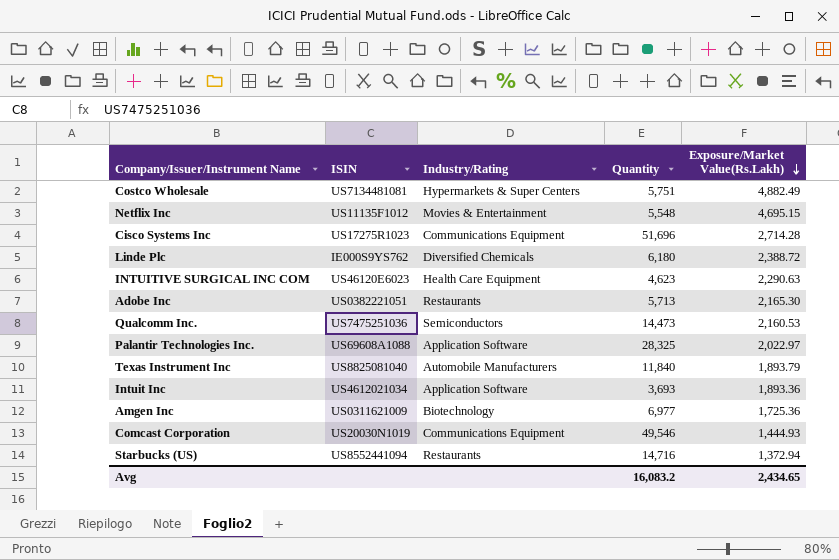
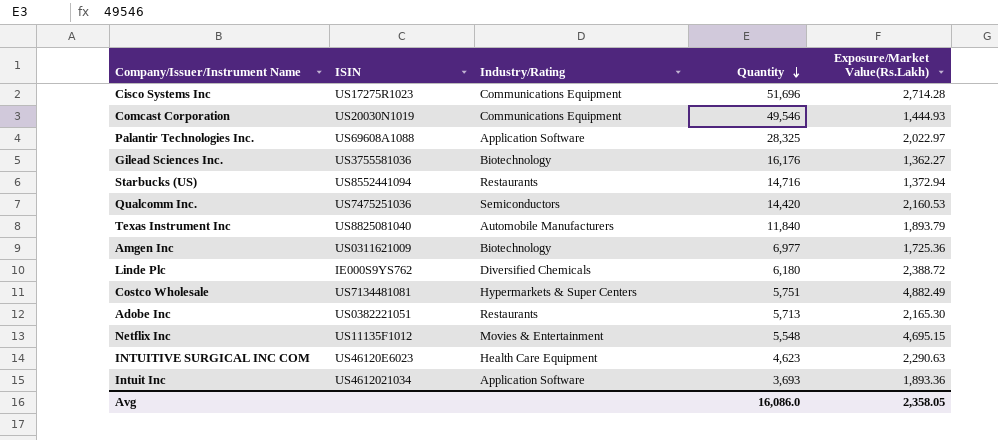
row order: Exposure/Market Value(Rs.Lakh) descending -> Quantity descending
row Gilead Sciences Inc.: none -> US3755581036 | Biotechnology | 16,176 | 1,362.27
Qualcomm Inc. | Quantity: 14,473 -> 14,420
Avg | Quantity: 16,083.2 -> 16,086.0
Avg | Exposure/Market Value(Rs.Lakh): 2,434.65 -> 2,358.05

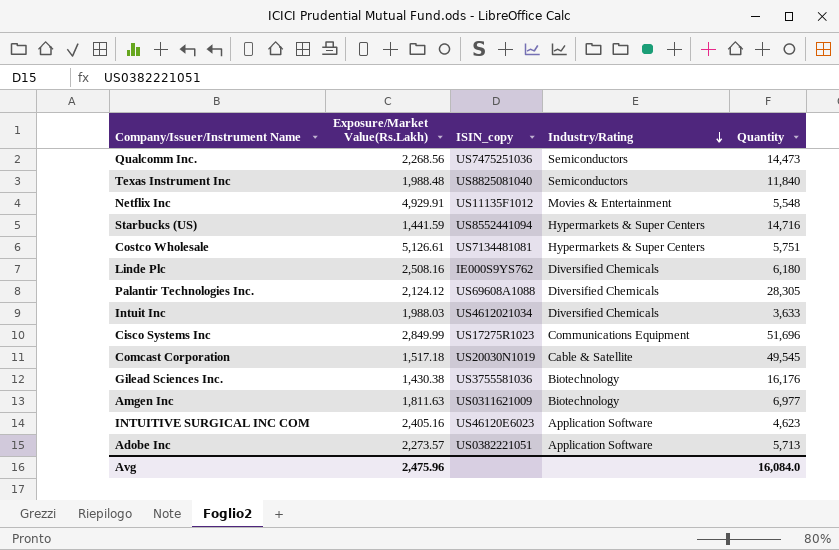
row order: Quantity descending -> Industry/Rating descending
column Exposure/Market Value(Rs.Lakh) | position: 5 -> 2
column name: ISIN -> ISIN_copy
Qualcomm Inc. | Exposure/Market Value(Rs.Lakh): 2,160.53 -> 2,268.56
Qualcomm Inc. | Quantity: 14,420 -> 14,473
Texas Instrument Inc | Exposure/Market Value(Rs.Lakh): 1,893.79 -> 1,988.48
Texas Instrument Inc | Industry/Rating: Automobile Manufacturers -> Semiconductors
Netflix Inc | Exposure/Market Value(Rs.Lakh): 4,695.15 -> 4,929.91
Starbucks (US) | Exposure/Market Value(Rs.Lakh): 1,372.94 -> 1,441.59
Starbucks (US) | Industry/Rating: Restaurants -> Hypermarkets & Super Centers
Costco Wholesale | Exposure/Market Value(Rs.Lakh): 4,882.49 -> 5,126.61
Linde Plc | Exposure/Market Value(Rs.Lakh): 2,388.72 -> 2,508.16
Palantir Technologies Inc. | Exposure/Market Value(Rs.Lakh): 2,022.97 -> 2,124.12
Palantir Technologies Inc. | Industry/Rating: Application Software -> Diversified Chemicals
Palantir Technologies Inc. | Quantity: 28,325 -> 28,305
Intuit Inc | Exposure/Market Value(Rs.Lakh): 1,893.36 -> 1,988.03
Intuit Inc | Industry/Rating: Application Software -> Diversified Chemicals
Intuit Inc | Quantity: 3,693 -> 3,633
Cisco Systems Inc | Exposure/Market Value(Rs.Lakh): 2,714.28 -> 2,849.99
Comcast Corporation | Exposure/Market Value(Rs.Lakh): 1,444.93 -> 1,517.18
Comcast Corporation | Industry/Rating: Communications Equipment -> Cable & Satellite
Comcast Corporation | Quantity: 49,546 -> 49,545
Gilead Sciences Inc. | Exposure/Market Value(Rs.Lakh): 1,362.27 -> 1,430.38
Amgen Inc | Exposure/Market Value(Rs.Lakh): 1,725.36 -> 1,811.63
INTUITIVE SURGICAL INC COM | Exposure/Market Value(Rs.Lakh): 2,290.63 -> 2,405.16
INTUITIVE SURGICAL INC COM | Industry/Rating: Health Care Equipment -> Application Software
Adobe Inc | Exposure/Market Value(Rs.Lakh): 2,165.30 -> 2,273.57
Adobe Inc | Industry/Rating: Restaurants -> Application Software
Avg | Exposure/Market Value(Rs.Lakh): 2,358.05 -> 2,475.96
Avg | Quantity: 16,086.0 -> 16,084.0

